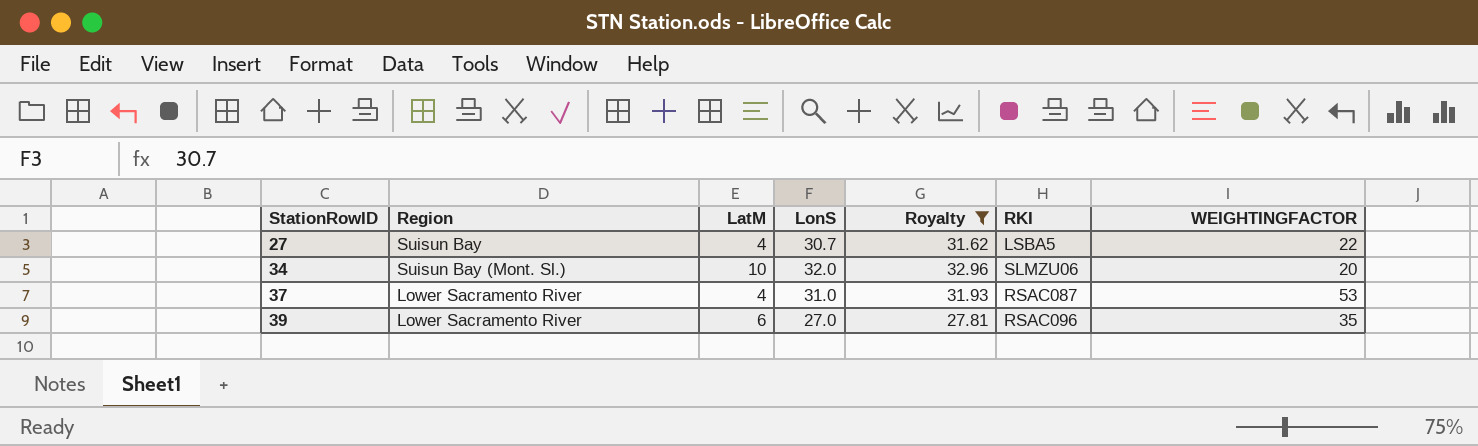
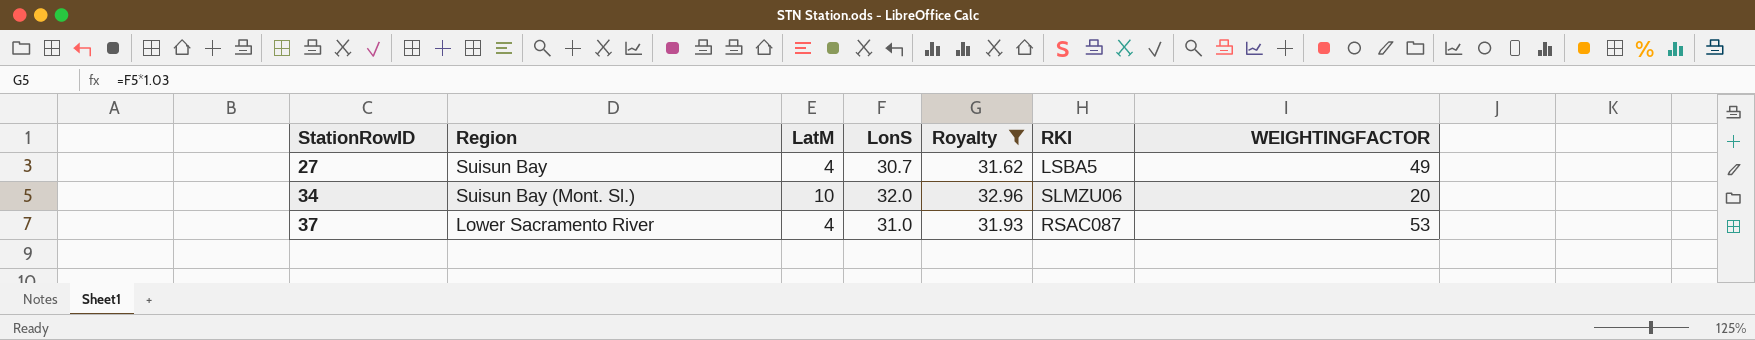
row 39: Lower Sacramento River | 6 | 27.0 | 27.81 | RSAC096 | 35 -> none
27 | WEIGHTINGFACTOR: 22 -> 49

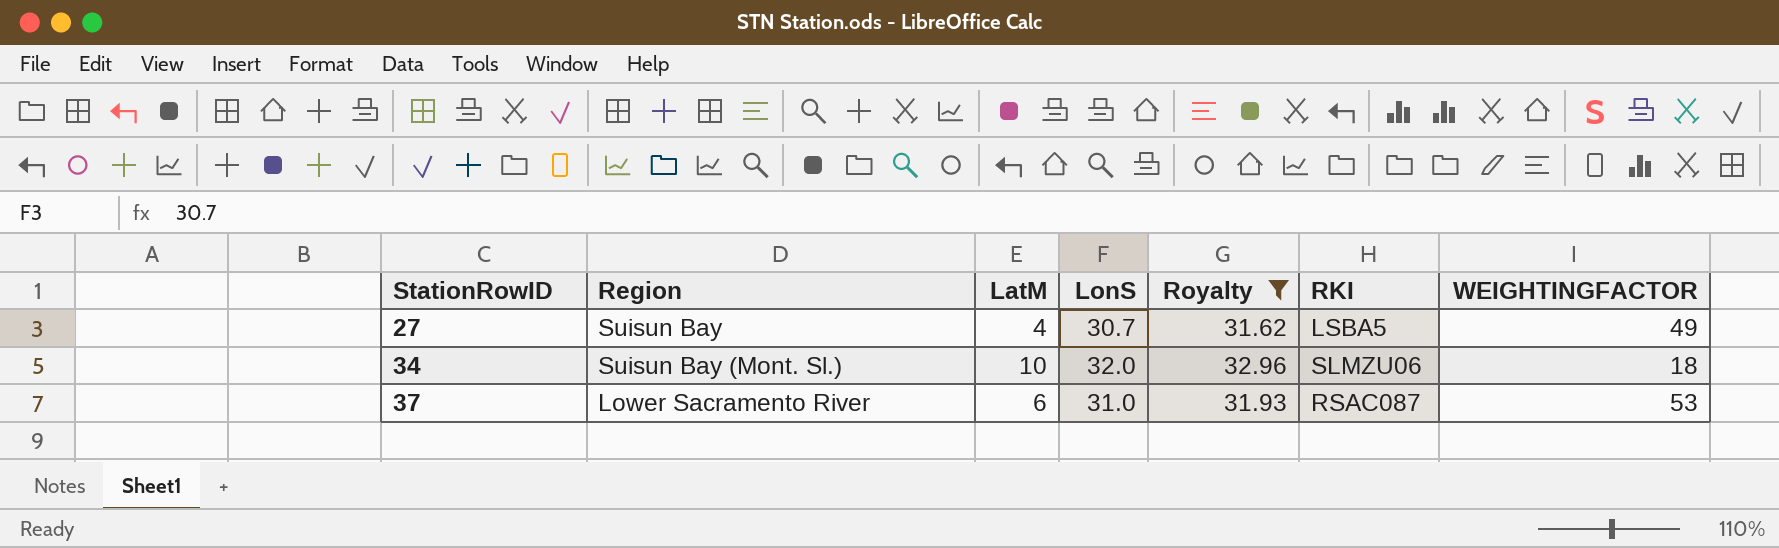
34 | WEIGHTINGFACTOR: 20 -> 18
37 | LatM: 4 -> 6

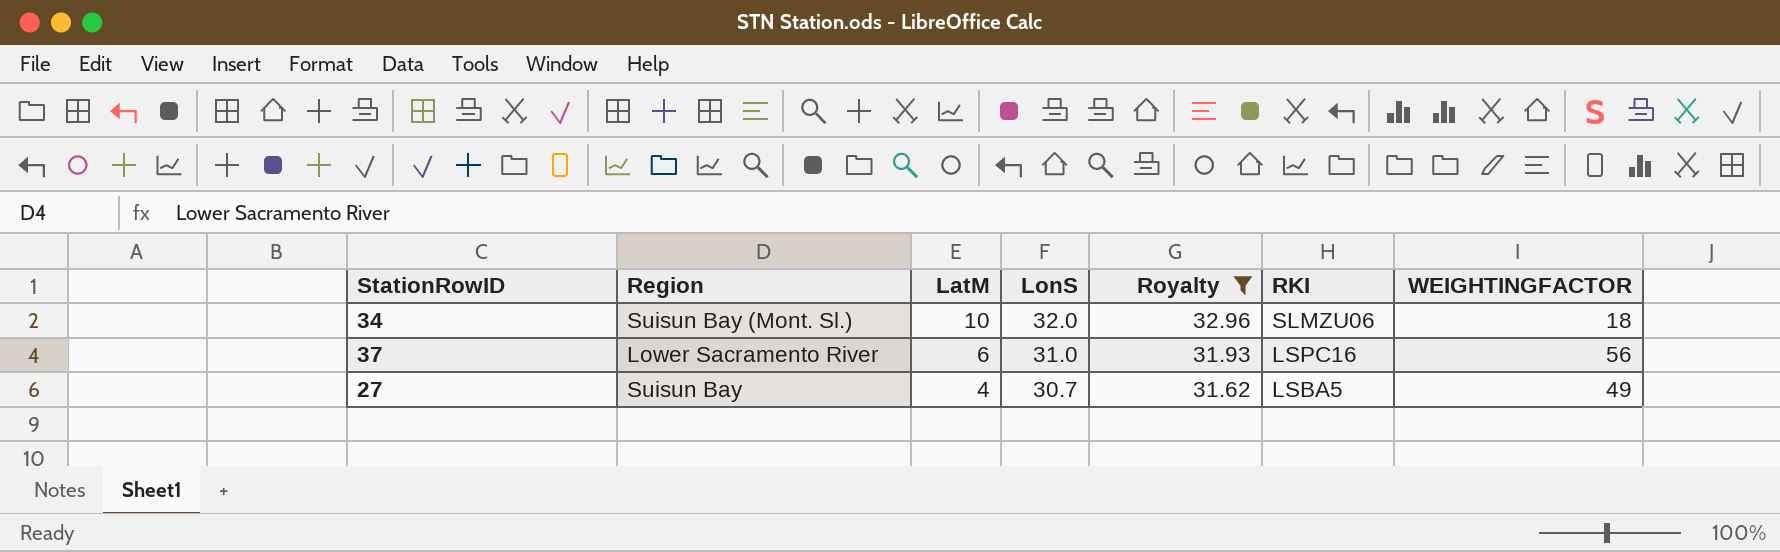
row order: StationRowID ascending -> LatM descending
37 | RKI: RSAC087 -> LSPC16
37 | WEIGHTINGFACTOR: 53 -> 56

